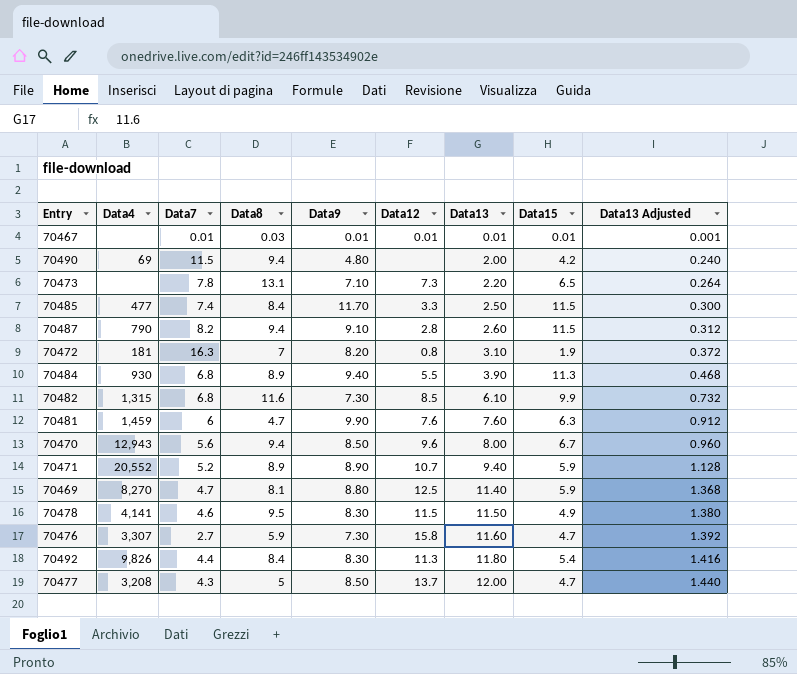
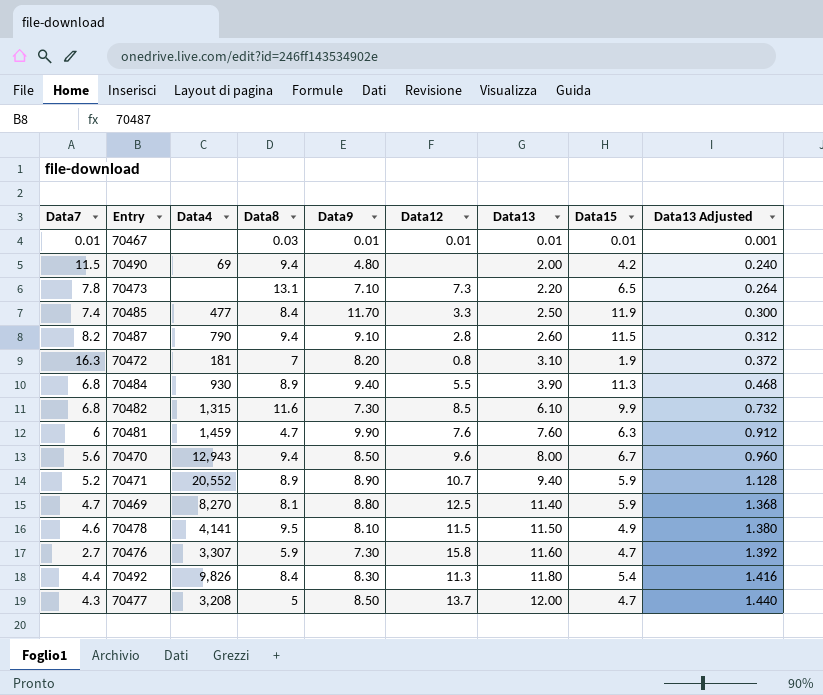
column Data7 | position: 3 -> 1
70485 | Data15: 11.5 -> 11.9
70478 | Data9: 8.30 -> 8.10

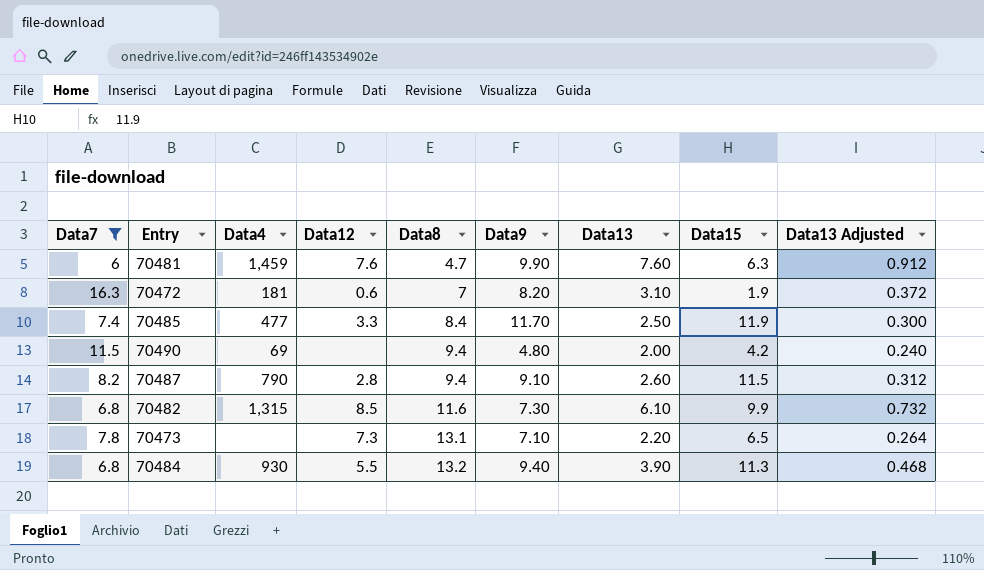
filter: none -> Data7 >= 6
row order: Data13 ascending -> Data8 ascending
column Data12 | position: 6 -> 4
70472 | Data12: 0.8 -> 0.6
70484 | Data8: 8.9 -> 13.2

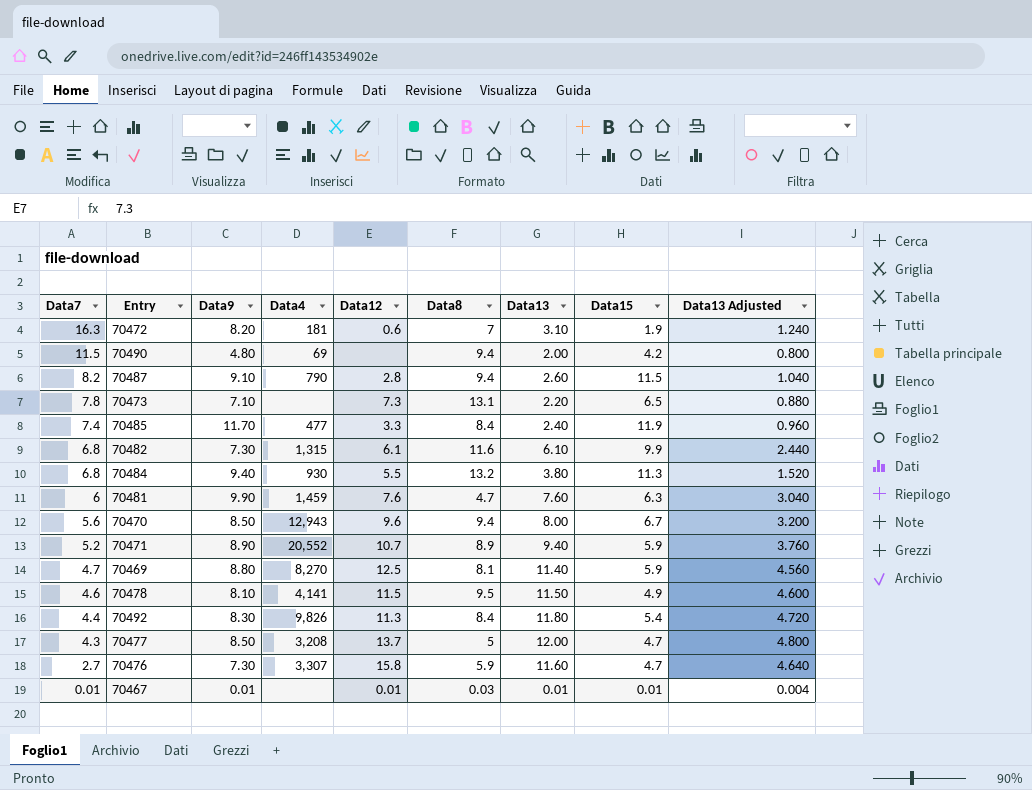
filter: Data7 >= 6 -> none
row order: Data8 ascending -> Data7 descending
column Data9 | position: 6 -> 3
column Data13 Adjusted | formula: [Data13] * 0.12 -> [Data13] * 0.4
70485 | Data13: 2.50 -> 2.40
70482 | Data12: 8.5 -> 6.1
70484 | Data13: 3.90 -> 3.80

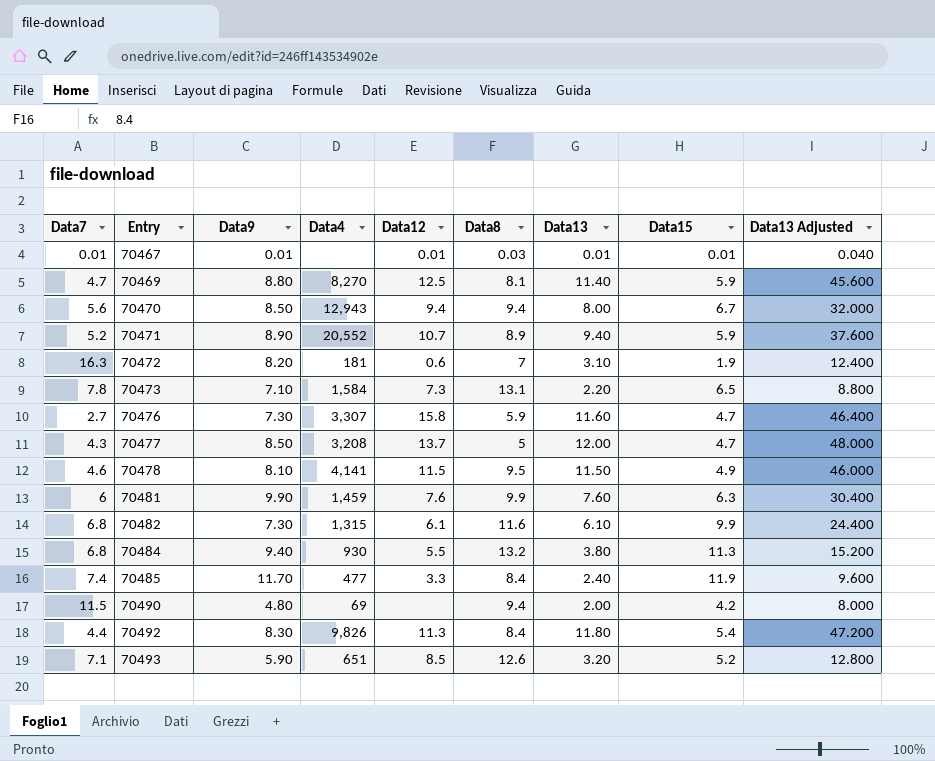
row order: Data7 descending -> Entry ascending
column Data13 Adjusted | formula: [Data13] * 0.4 -> [Data13] * 4
row 70487: 8.2 | 9.10 | 790 | 2.8 | 9.4 | 2.60 | 11.5 | 1.040 -> none
70470 | Data12: 9.6 -> 9.4
70473 | Data4: none -> 1,584
70481 | Data8: 4.7 -> 9.9
row 70493: none -> 7.1 | 5.90 | 651 | 8.5 | 12.6 | 3.20 | 5.2 | 12.800

